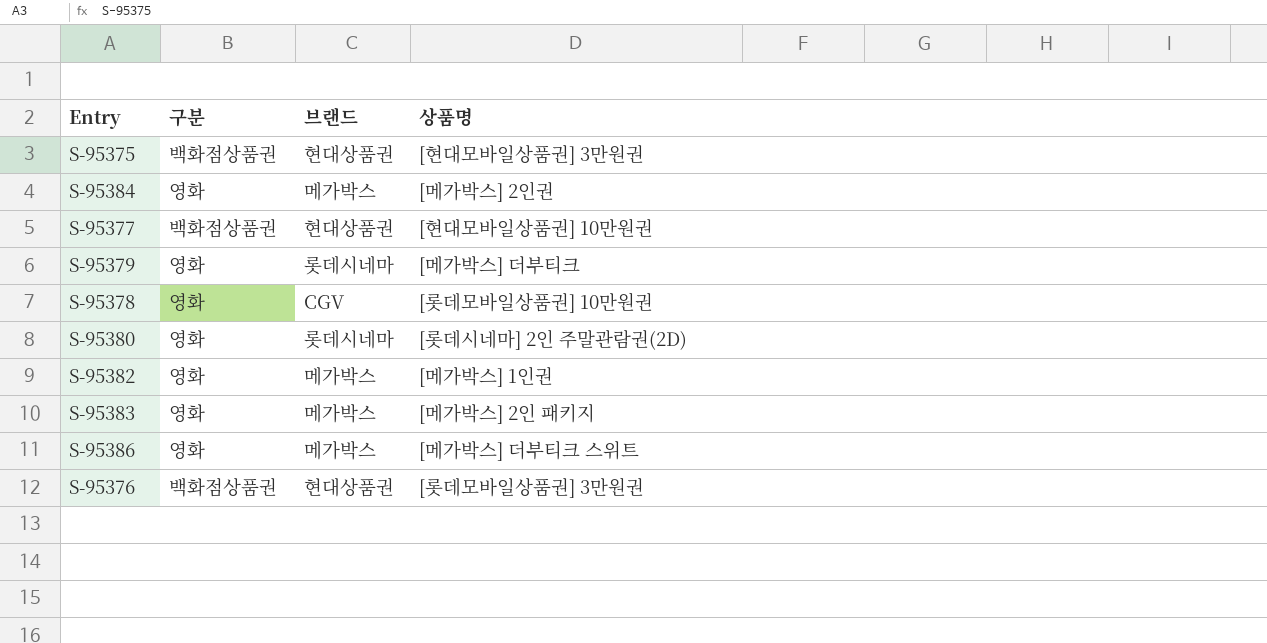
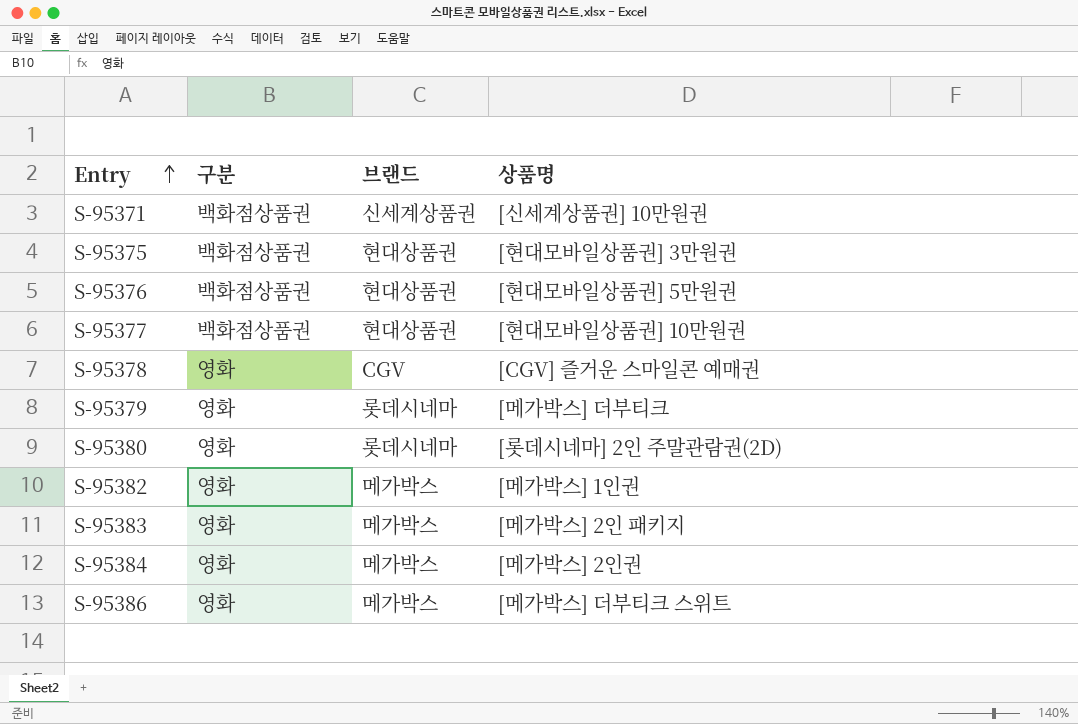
row order: none -> Entry ascending
row S-95371: none -> 백화점상품권 | 신세계상품권 | [신세계상품권] 10만원권
S-95376 | 상품명: [롯데모바일상품권] 3만원권 -> [현대모바일상품권] 5만원권
S-95378 | 상품명: [롯데모바일상품권] 10만원권 -> [CGV] 즐거운 스마일콘 예매권

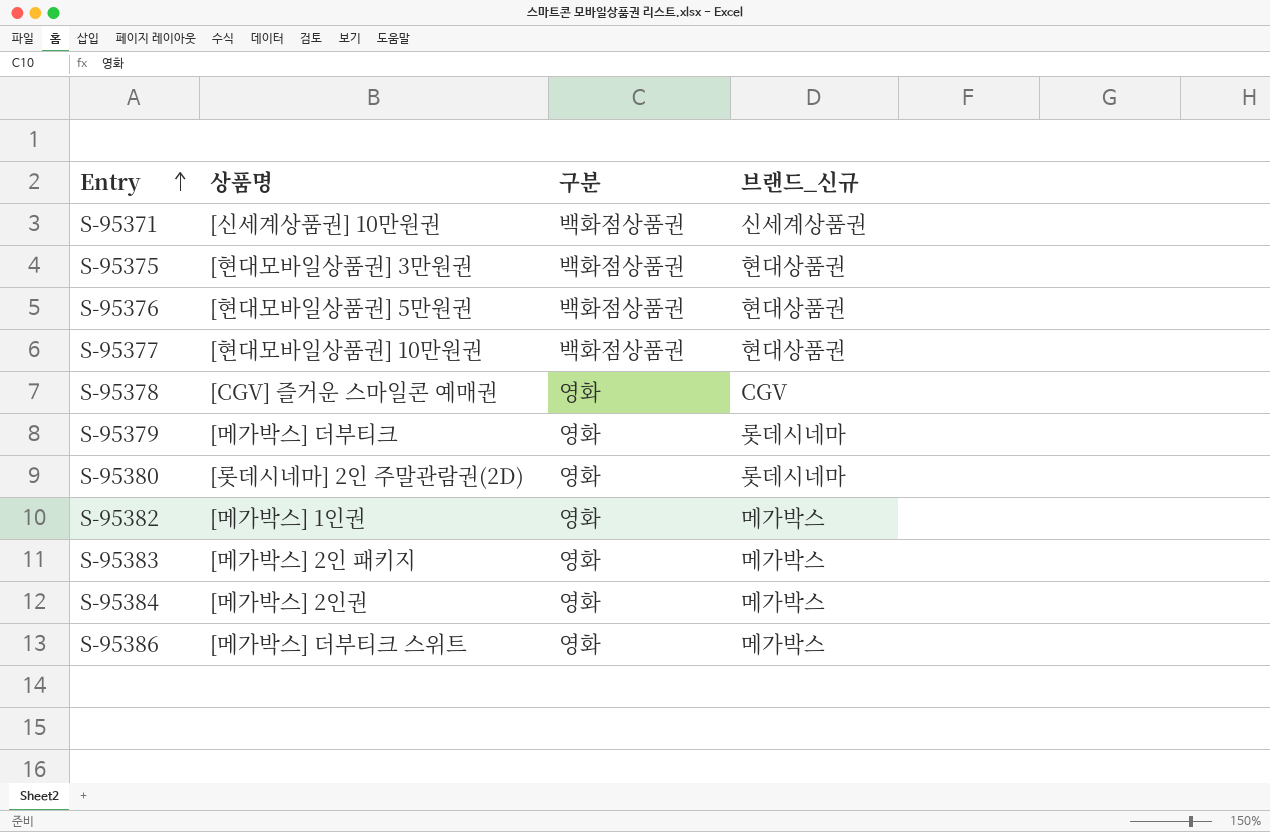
column 상품명 | position: 4 -> 2
column name: 브랜드 -> 브랜드_신규

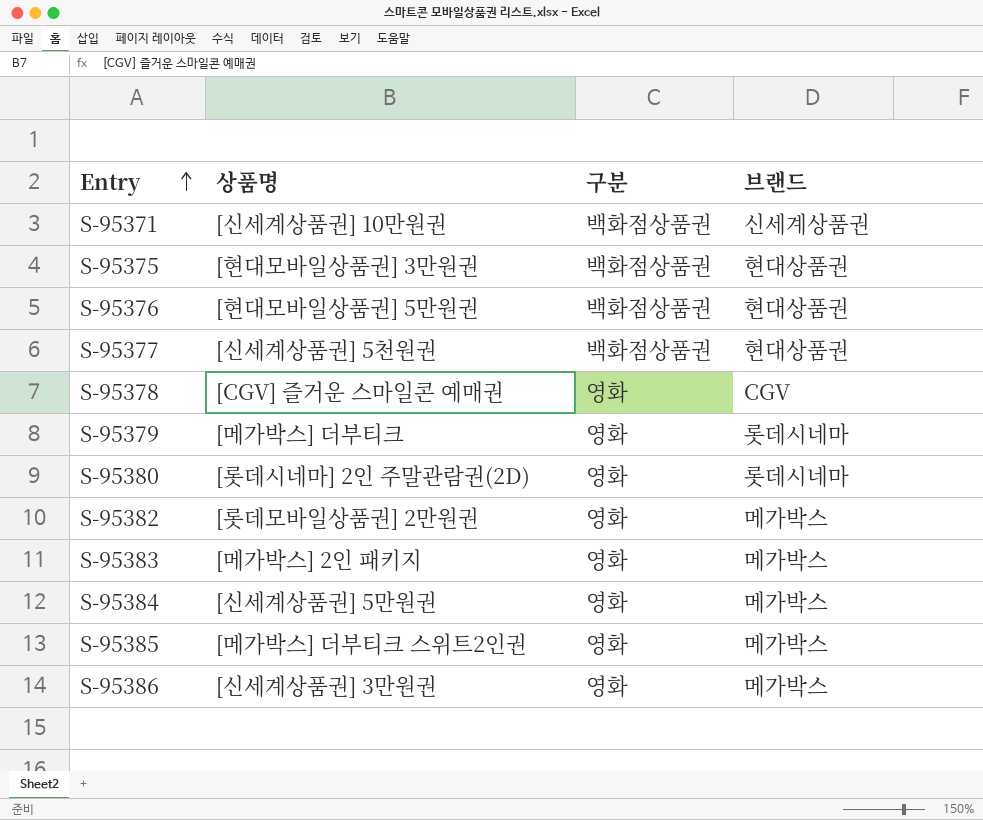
column name: 브랜드_신규 -> 브랜드
S-95377 | 상품명: [현대모바일상품권] 10만원권 -> [신세계상품권] 5천원권
S-95382 | 상품명: [메가박스] 1인권 -> [롯데모바일상품권] 2만원권
S-95384 | 상품명: [메가박스] 2인권 -> [신세계상품권] 5만원권
row S-95385: none -> [메가박스] 더부티크 스위트2인권 | 영화 | 메가박스
S-95386 | 상품명: [메가박스] 더부티크 스위트 -> [신세계상품권] 3만원권

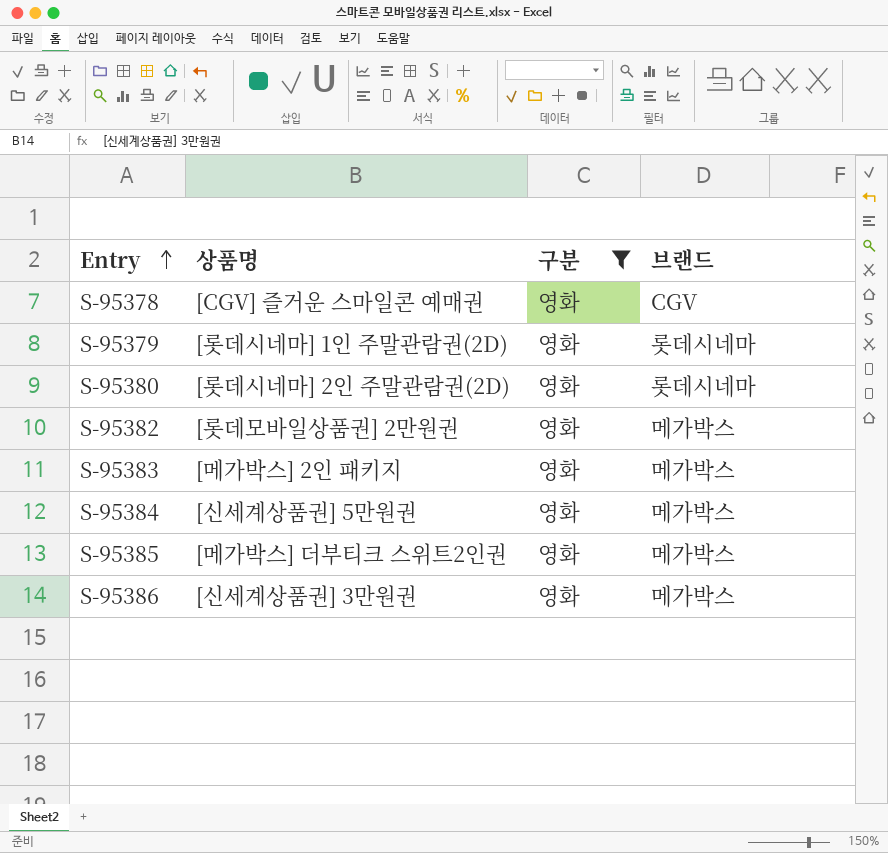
filter: none -> 구분 = 영화
S-95379 | 상품명: [메가박스] 더부티크 -> [롯데시네마] 1인 주말관람권(2D)

